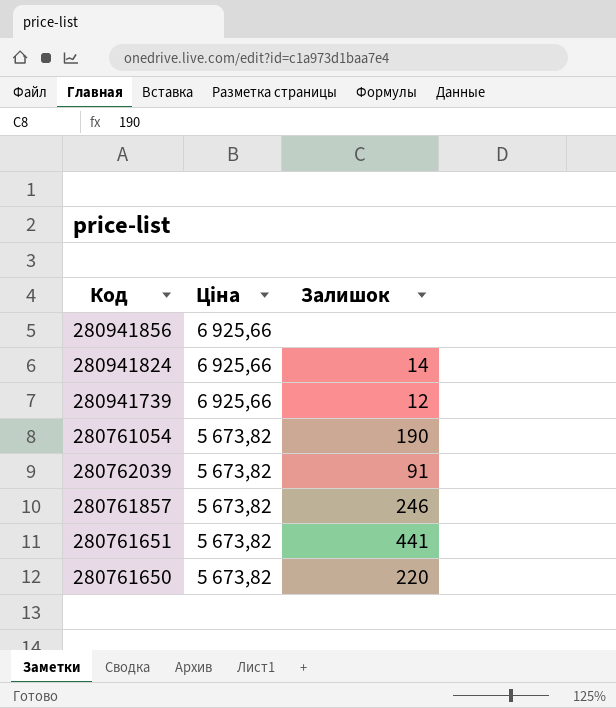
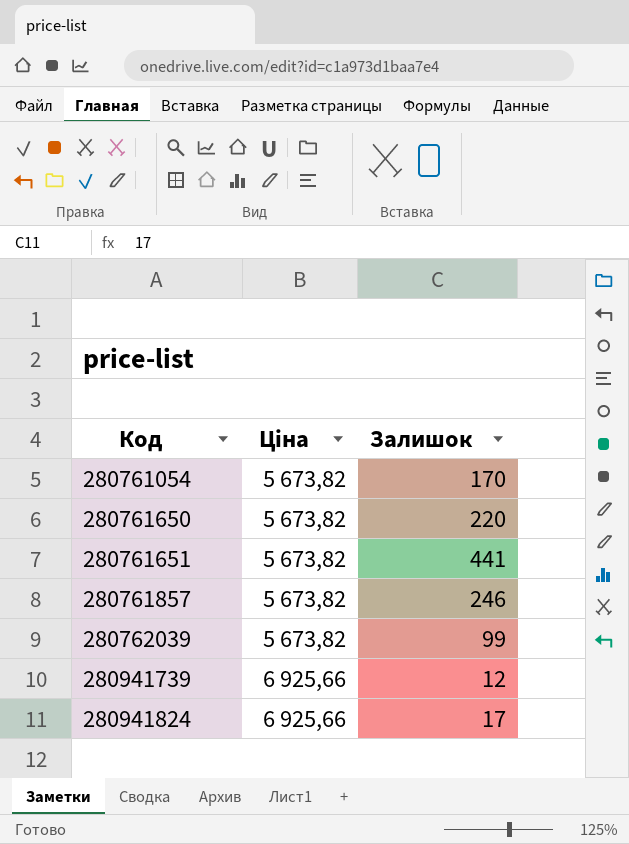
row order: Ціна descending -> Код ascending
row 280941856: 6 925,66 | none -> none
280761054 | Залишок: 190 -> 170
280762039 | Залишок: 91 -> 99
280941824 | Залишок: 14 -> 17

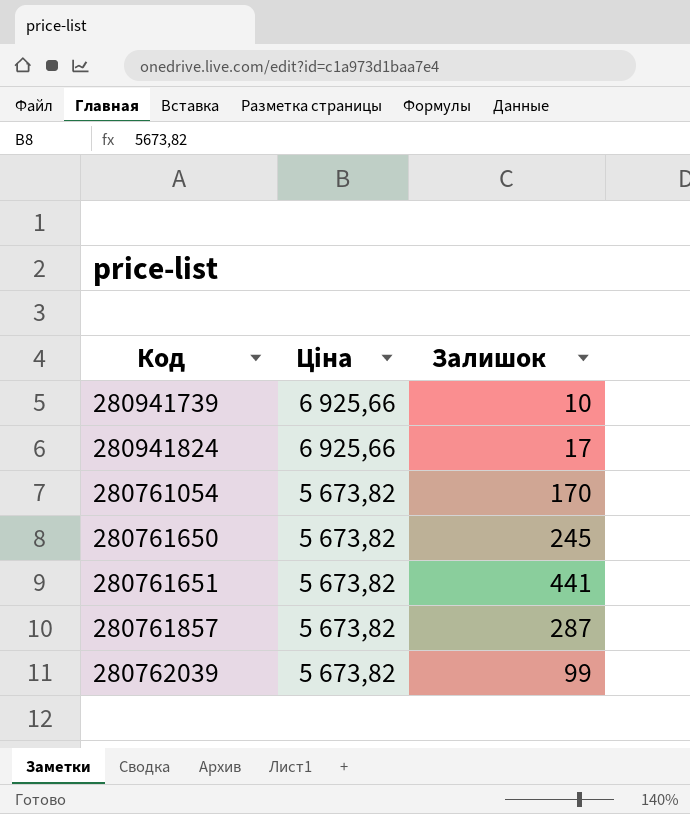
row order: Код ascending -> Ціна descending
280941739 | Залишок: 12 -> 10
280761650 | Залишок: 220 -> 245
280761857 | Залишок: 246 -> 287

